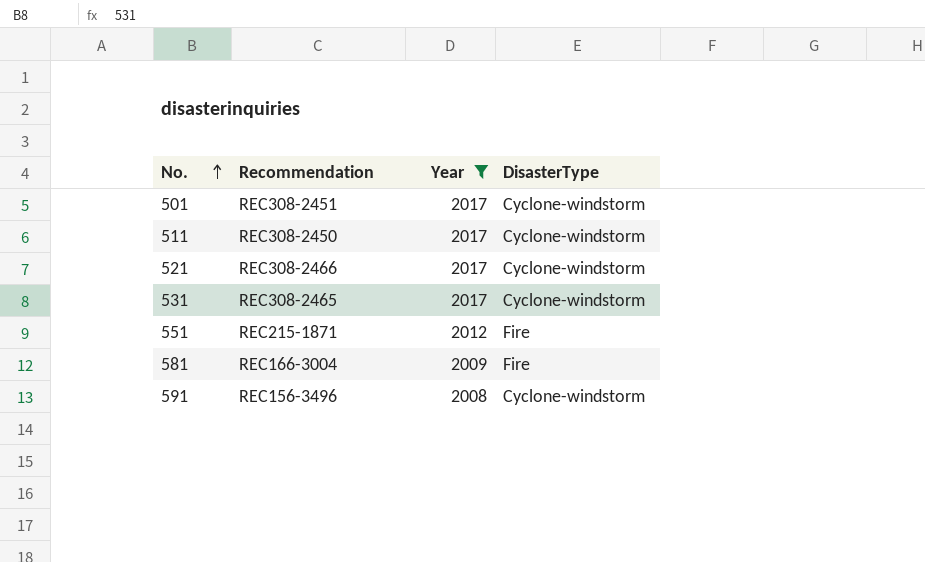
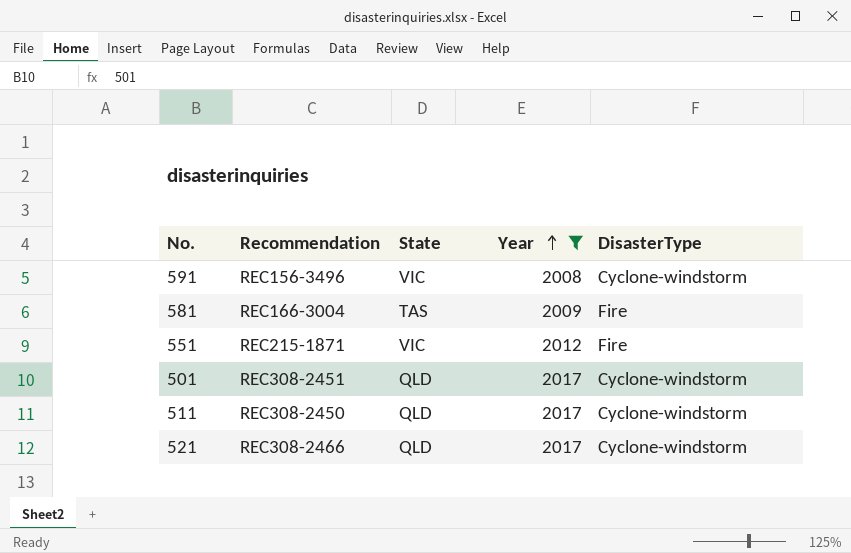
row order: No. ascending -> Year ascending
column State | position: none -> 3
row 531: REC308-2465 | 2017 | Cyclone-windstorm -> none

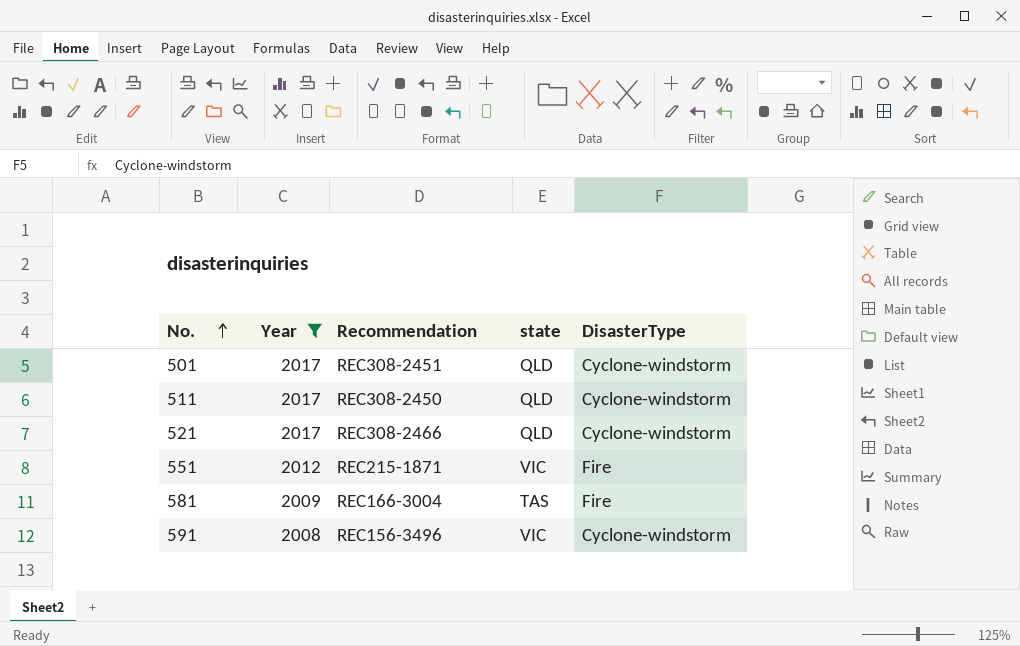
row order: Year ascending -> No. ascending
column Year | position: 4 -> 2
column name: State -> state

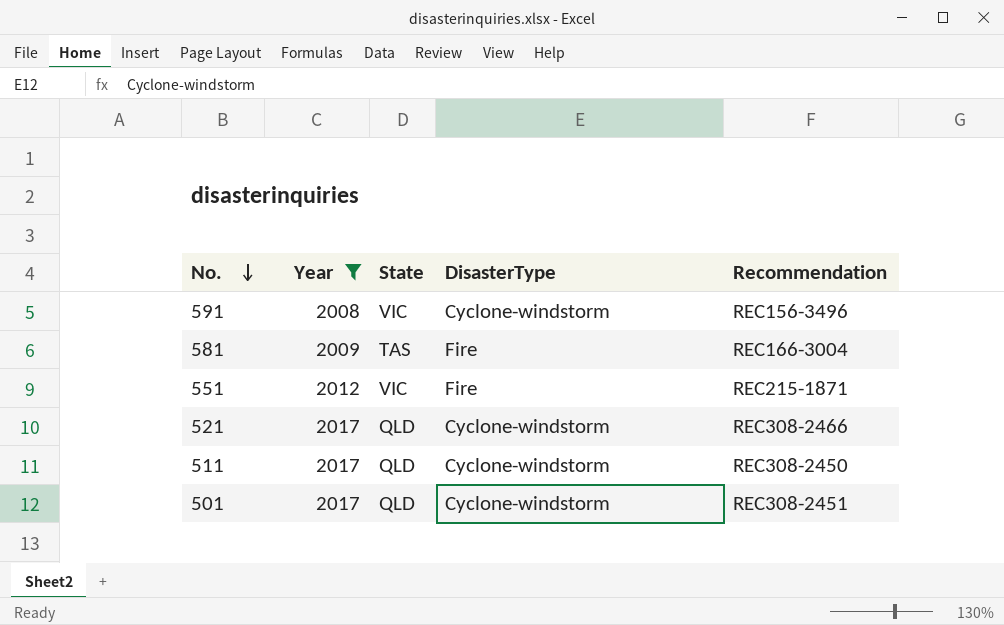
row order: No. ascending -> No. descending
column name: state -> State
column Recommendation | position: 3 -> 5

